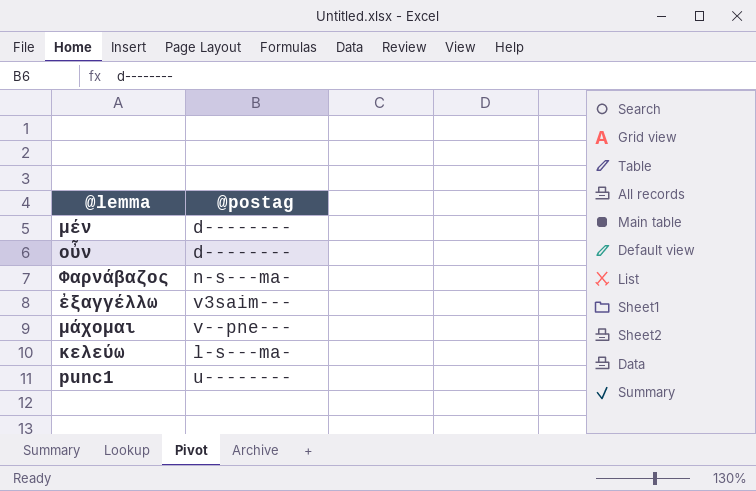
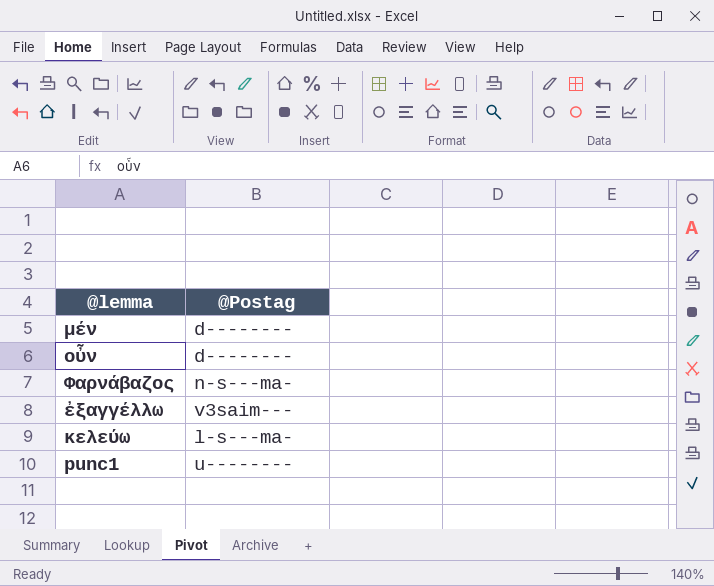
column name: @postag -> @Postag
row μάχομαι: v--pne--- -> none

